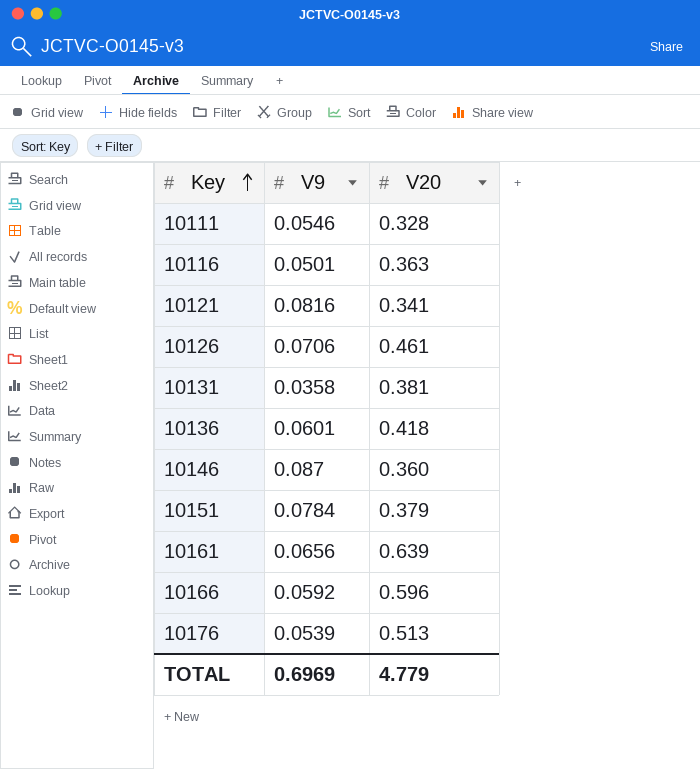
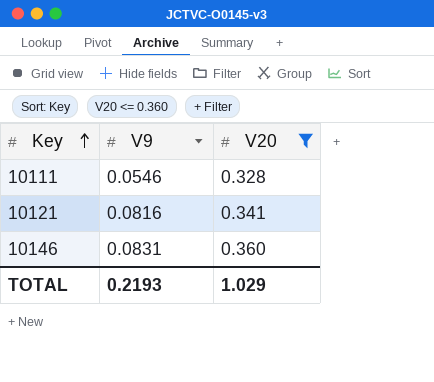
filter: none -> V20 <= 0.360
10146 | V9: 0.087 -> 0.0831
TOTAL | V9: 0.6969 -> 0.2193
TOTAL | V20: 4.779 -> 1.029

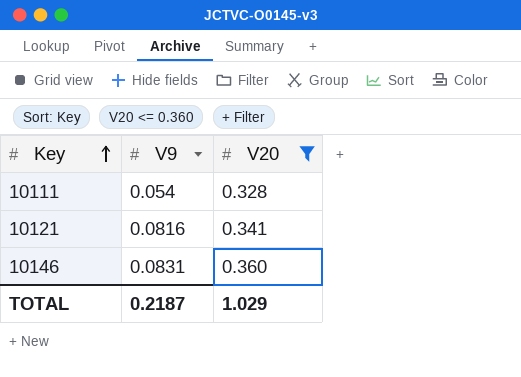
10111 | V9: 0.0546 -> 0.054
TOTAL | V9: 0.2193 -> 0.2187

